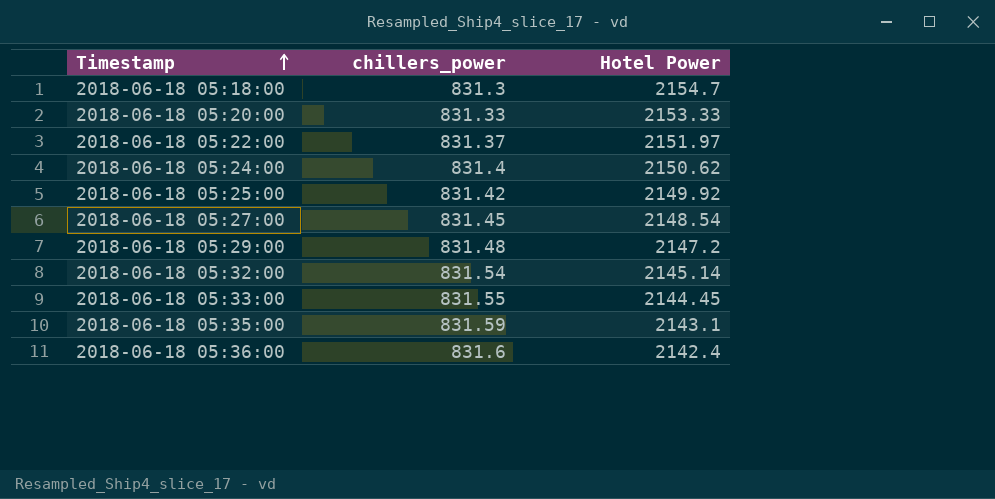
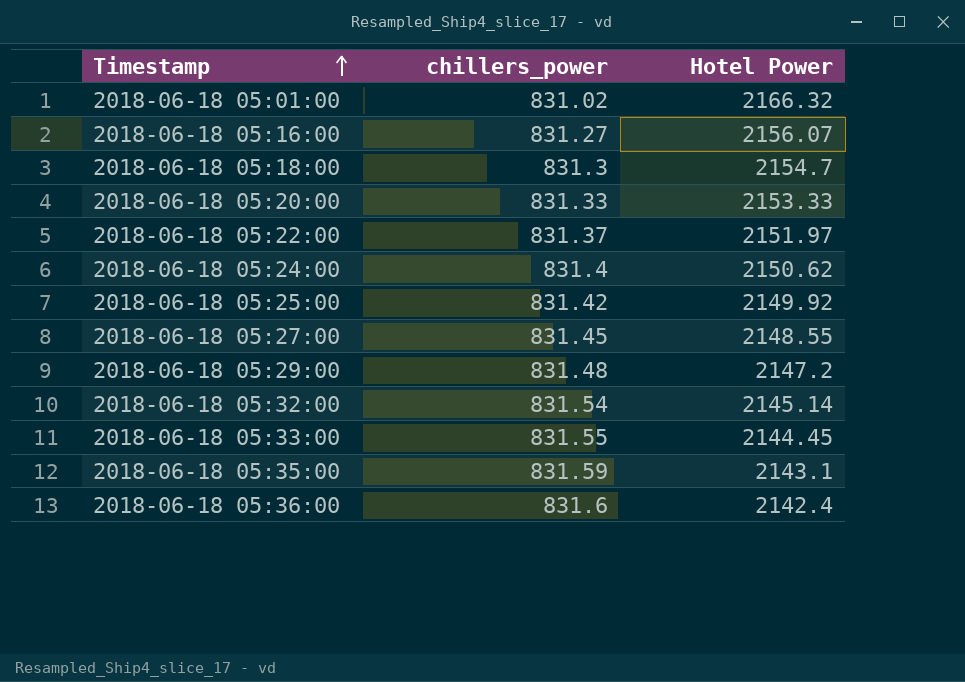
row 2018-06-18 05:01:00: none -> 831.02 | 2166.32
row 2018-06-18 05:16:00: none -> 831.27 | 2156.07
2018-06-18 05:27:00 | Hotel Power: 2148.54 -> 2148.55

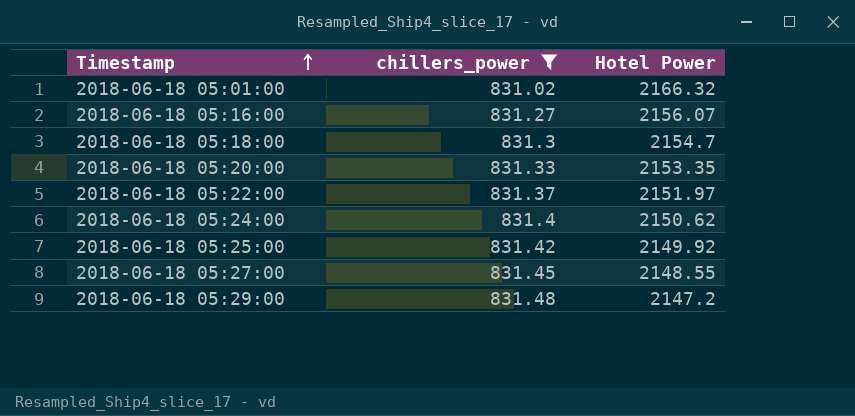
filter: none -> chillers_power <= 831.48
2018-06-18 05:20:00 | Hotel Power: 2153.33 -> 2153.35

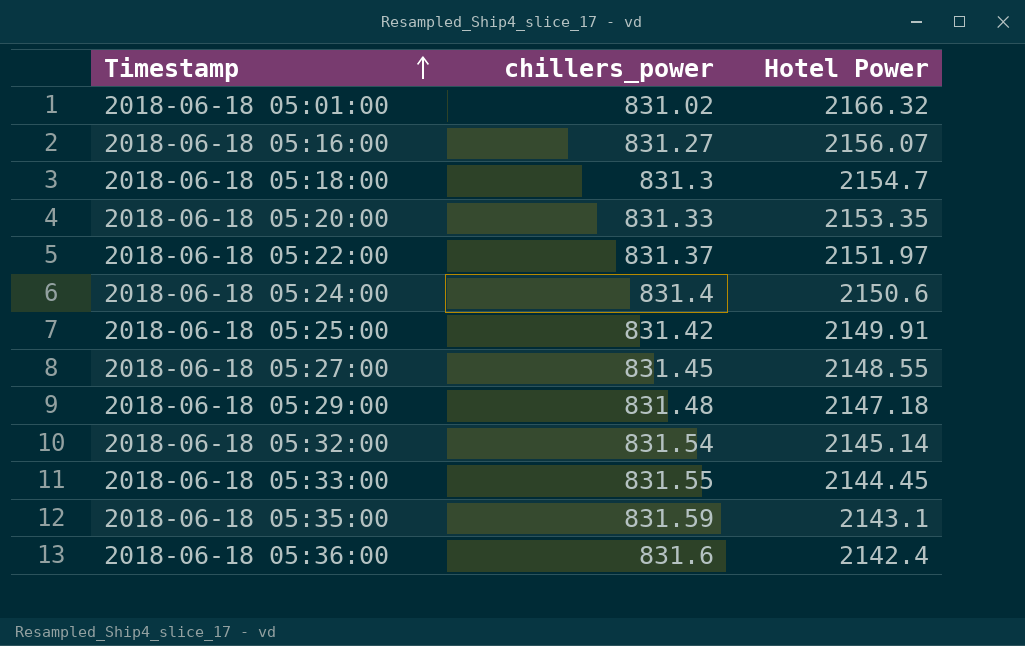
filter: chillers_power <= 831.48 -> none
2018-06-18 05:24:00 | Hotel Power: 2150.62 -> 2150.6
2018-06-18 05:25:00 | Hotel Power: 2149.92 -> 2149.91
2018-06-18 05:29:00 | Hotel Power: 2147.2 -> 2147.18

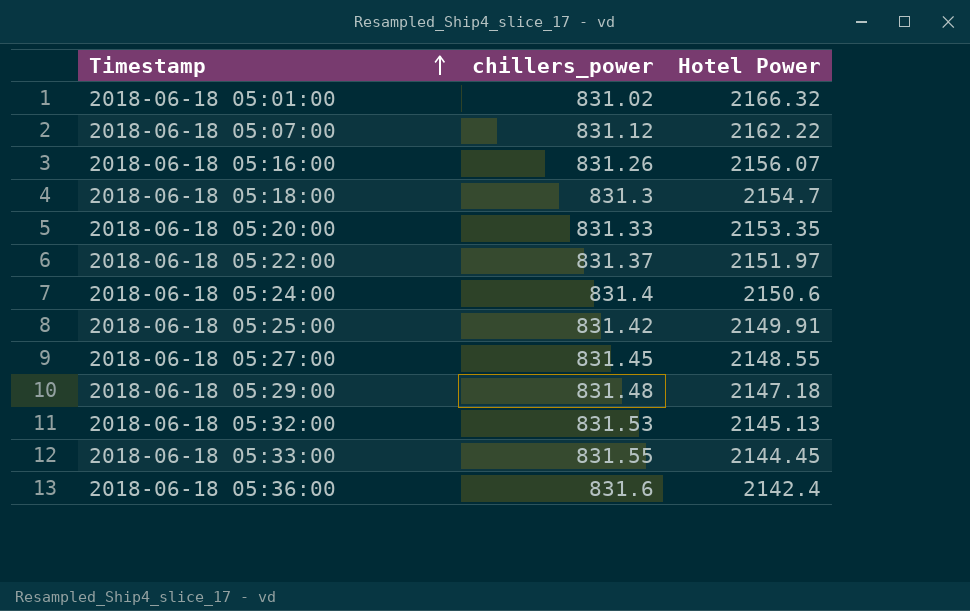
row 2018-06-18 05:35:00: 831.59 | 2143.1 -> none
row 2018-06-18 05:07:00: none -> 831.12 | 2162.22
2018-06-18 05:16:00 | chillers_power: 831.27 -> 831.26
2018-06-18 05:32:00 | chillers_power: 831.54 -> 831.53
2018-06-18 05:32:00 | Hotel Power: 2145.14 -> 2145.13

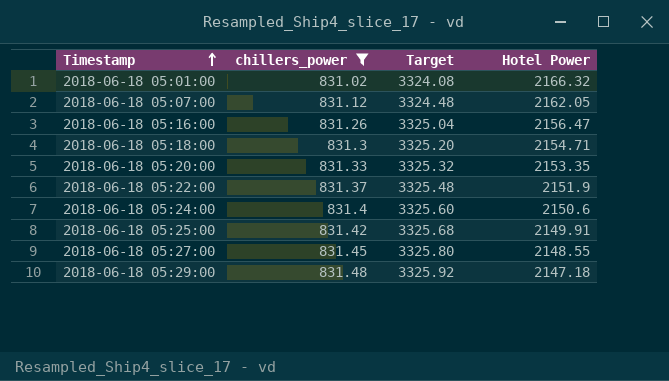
filter: none -> chillers_power <= 831.48
column Target | formula: none -> [chillers_power] * 4
2018-06-18 05:07:00 | Hotel Power: 2162.22 -> 2162.05
2018-06-18 05:16:00 | Hotel Power: 2156.07 -> 2156.47
2018-06-18 05:18:00 | Hotel Power: 2154.7 -> 2154.71
2018-06-18 05:22:00 | Hotel Power: 2151.97 -> 2151.9

